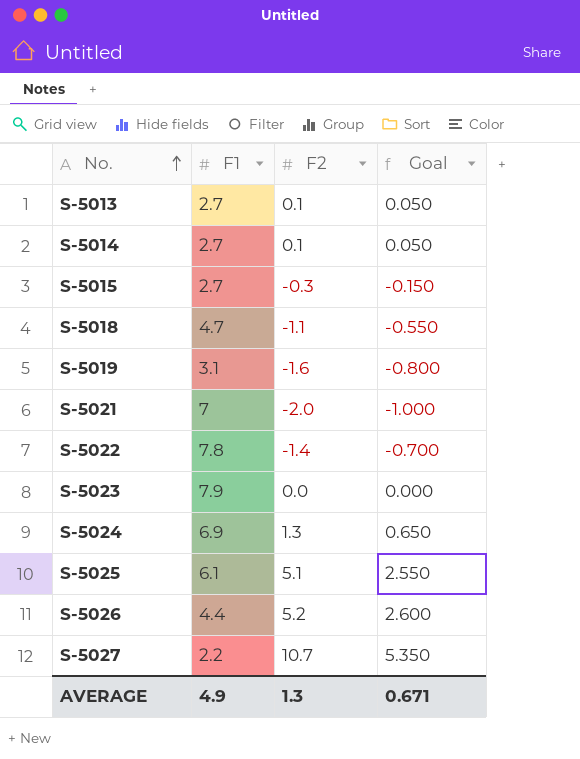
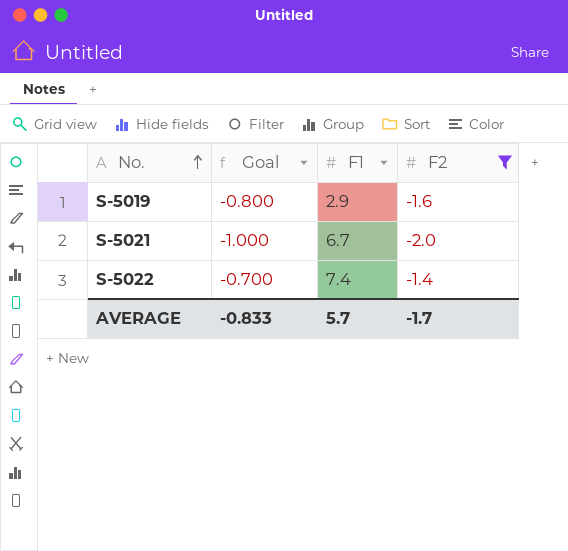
filter: none -> F2 <= -1.4
column Goal | position: 4 -> 2
S-5019 | F1: 3.1 -> 2.9
S-5021 | F1: 7 -> 6.7
S-5022 | F1: 7.8 -> 7.4
AVERAGE | Goal: 0.671 -> -0.833
AVERAGE | F1: 4.9 -> 5.7
AVERAGE | F2: 1.3 -> -1.7

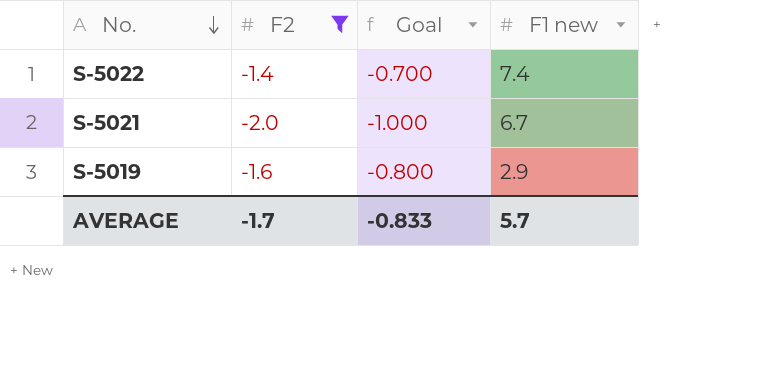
row order: No. ascending -> No. descending
column F2 | position: 4 -> 2
column name: F1 -> F1 new

